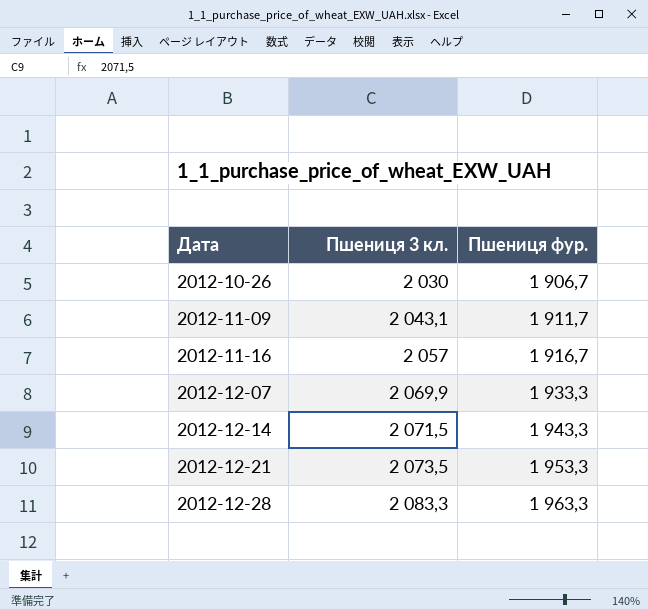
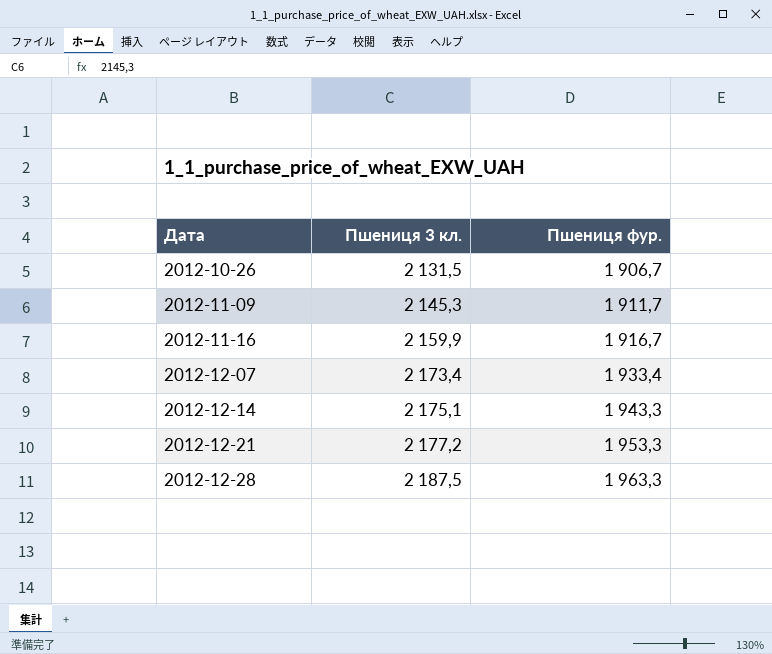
2012-10-26 | Пшениця 3 кл.: 2 030 -> 2 131,5
2012-11-09 | Пшениця 3 кл.: 2 043,1 -> 2 145,3
2012-11-16 | Пшениця 3 кл.: 2 057 -> 2 159,9
2012-12-07 | Пшениця 3 кл.: 2 069,9 -> 2 173,4
2012-12-07 | Пшениця фур.: 1 933,3 -> 1 933,4
2012-12-14 | Пшениця 3 кл.: 2 071,5 -> 2 175,1
2012-12-21 | Пшениця 3 кл.: 2 073,5 -> 2 177,2
2012-12-28 | Пшениця 3 кл.: 2 083,3 -> 2 187,5

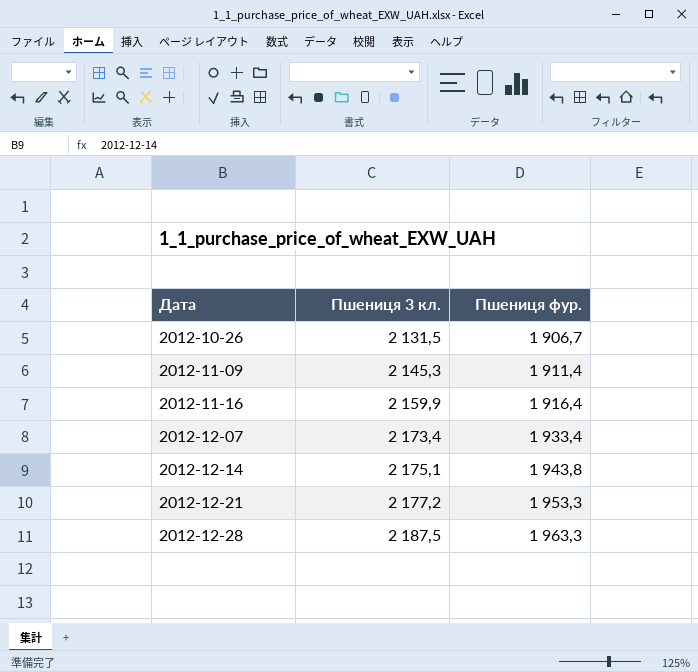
2012-11-09 | Пшениця фур.: 1 911,7 -> 1 911,4
2012-11-16 | Пшениця фур.: 1 916,7 -> 1 916,4
2012-12-14 | Пшениця фур.: 1 943,3 -> 1 943,8

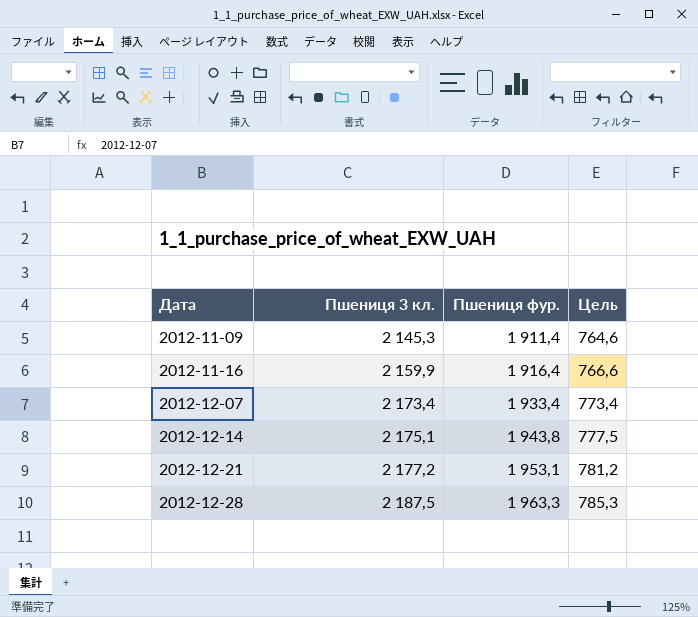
column Цель | formula: none -> [Пшениця фур.] * 0,4
row 2012-10-26: 2 131,5 | 1 906,7 -> none
2012-12-21 | Пшениця фур.: 1 953,3 -> 1 953,1

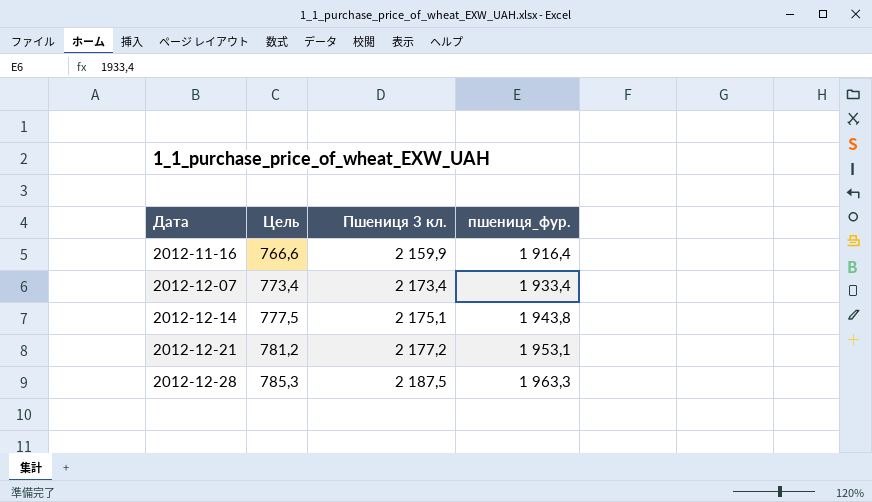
column Цель | position: 4 -> 2
column name: Пшениця фур. -> пшениця_фур.
row 2012-11-09: 2 145,3 | 1 911,4 | 764,6 -> none

